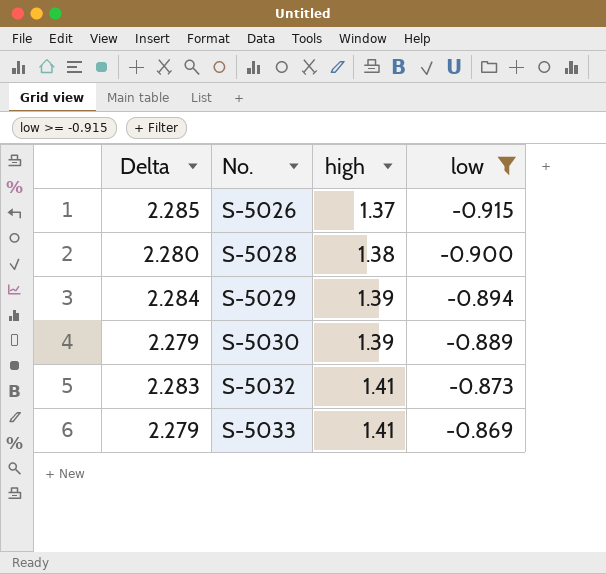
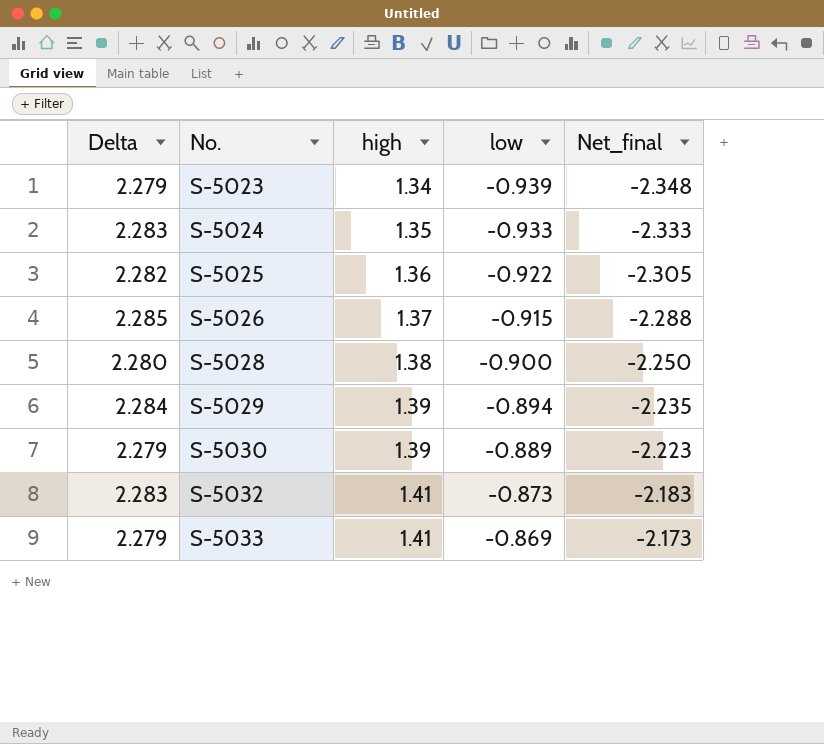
filter: low >= -0.915 -> none
column Net_final | formula: none -> [low] * 2.5

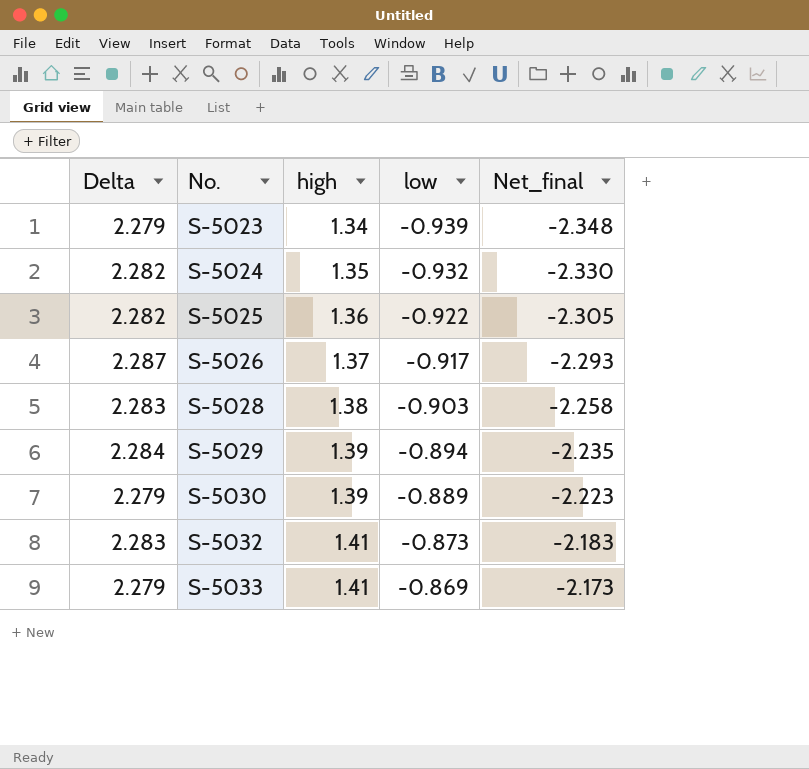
S-5024 | Delta: 2.283 -> 2.282
S-5024 | low: -0.933 -> -0.932
S-5024 | Net_final: -2.333 -> -2.330
S-5026 | Delta: 2.285 -> 2.287
S-5026 | low: -0.915 -> -0.917
S-5026 | Net_final: -2.288 -> -2.293
S-5028 | Delta: 2.280 -> 2.283
S-5028 | low: -0.900 -> -0.903
S-5028 | Net_final: -2.250 -> -2.258

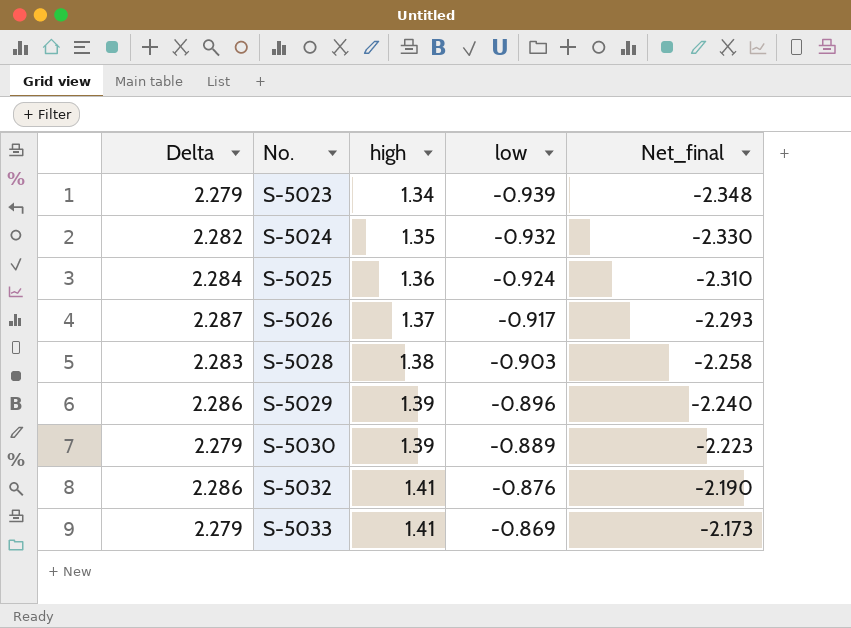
S-5025 | Delta: 2.282 -> 2.284
S-5025 | low: -0.922 -> -0.924
S-5025 | Net_final: -2.305 -> -2.310
S-5029 | Delta: 2.284 -> 2.286
S-5029 | low: -0.894 -> -0.896
S-5029 | Net_final: -2.235 -> -2.240
S-5032 | Delta: 2.283 -> 2.286
S-5032 | low: -0.873 -> -0.876
S-5032 | Net_final: -2.183 -> -2.190

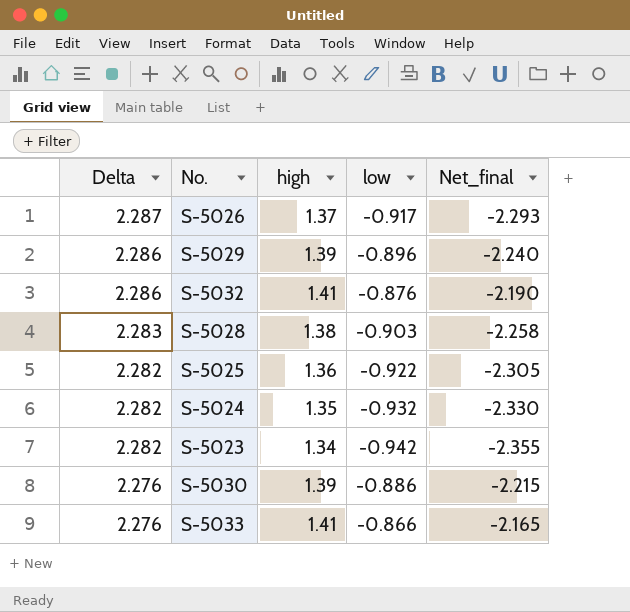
row order: No. ascending -> Delta descending
S-5025 | Delta: 2.284 -> 2.282
S-5025 | low: -0.924 -> -0.922
S-5025 | Net_final: -2.310 -> -2.305
S-5023 | Delta: 2.279 -> 2.282
S-5023 | low: -0.939 -> -0.942
S-5023 | Net_final: -2.348 -> -2.355
S-5030 | Delta: 2.279 -> 2.276
S-5030 | low: -0.889 -> -0.886
S-5030 | Net_final: -2.223 -> -2.215
S-5033 | Delta: 2.279 -> 2.276
S-5033 | low: -0.869 -> -0.866
S-5033 | Net_final: -2.173 -> -2.165

